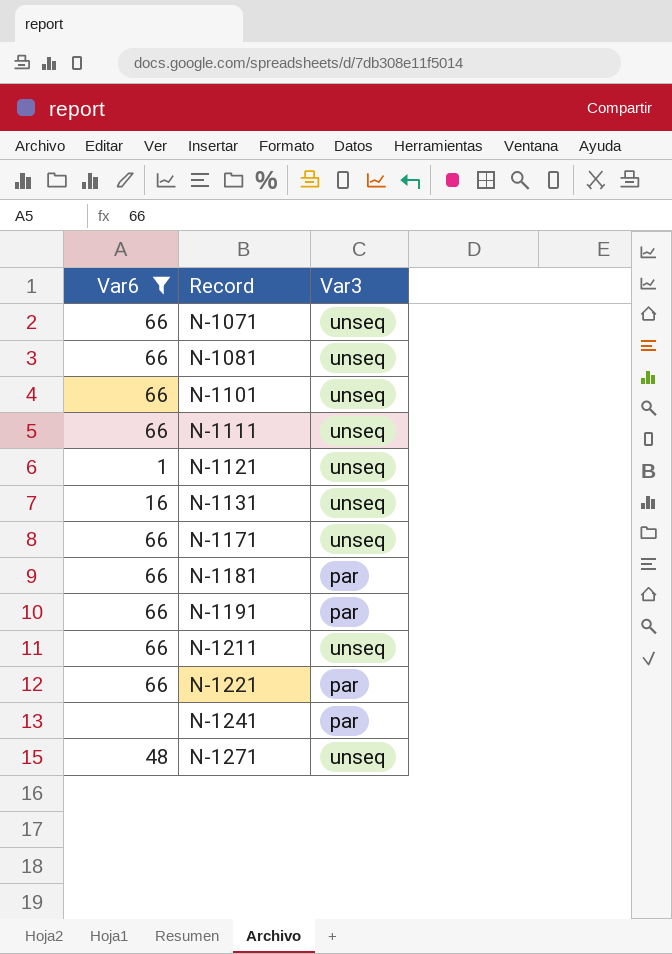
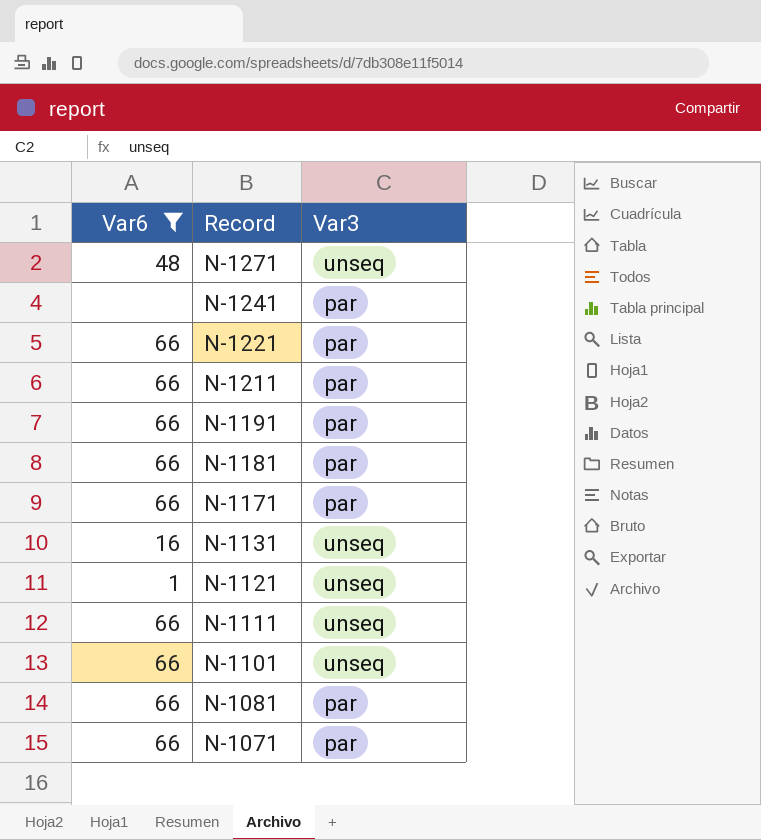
row order: Record ascending -> Record descending
N-1211 | Var3: unseq -> par
N-1171 | Var3: unseq -> par
N-1081 | Var3: unseq -> par
N-1071 | Var3: unseq -> par

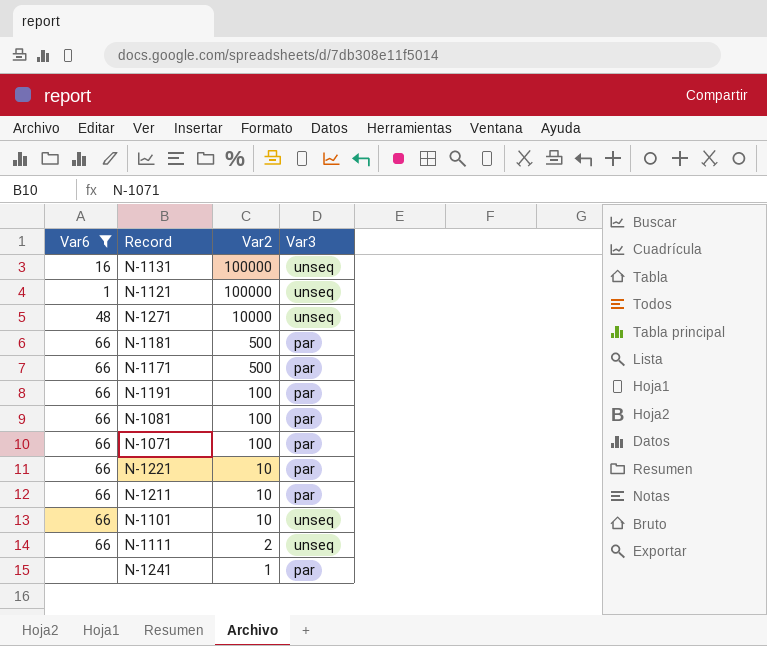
row order: Record descending -> Var2 descending
column Var2 | position: none -> 3

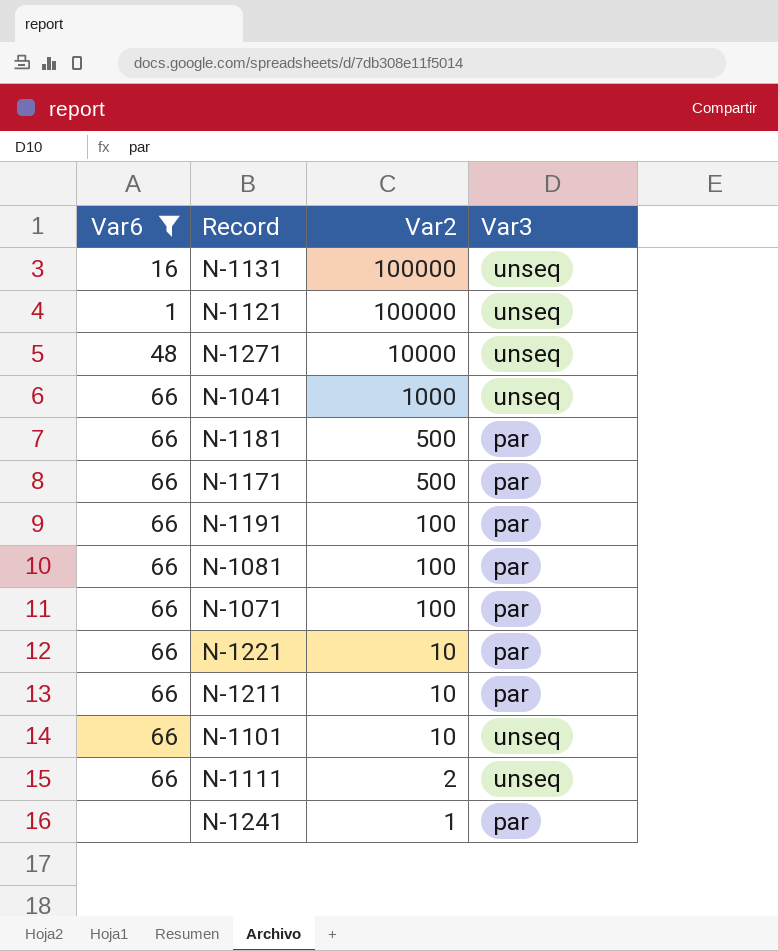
row N-1041: none -> 66 | 1000 | unseq

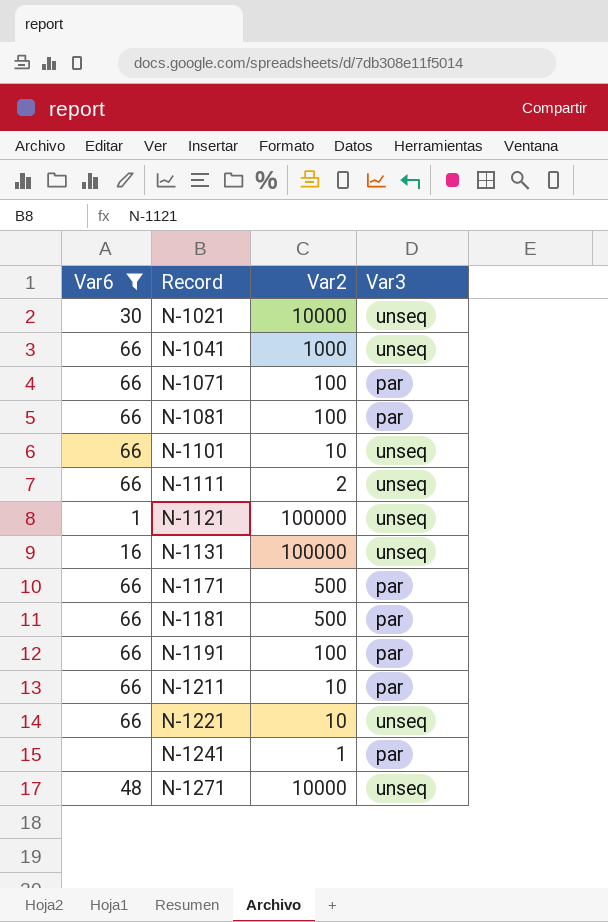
row order: Var2 descending -> Record ascending
row N-1021: none -> 30 | 10000 | unseq
N-1221 | Var3: par -> unseq

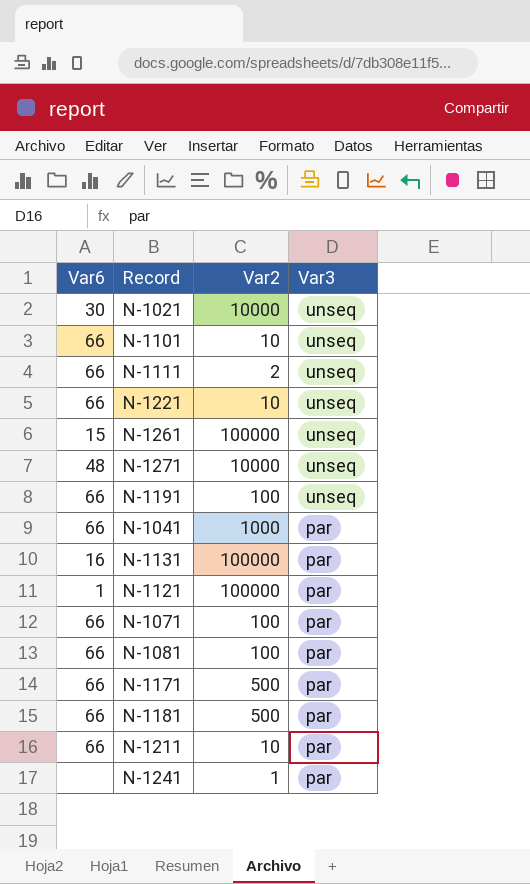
filter: Var6 != 15 -> none
row order: Record ascending -> Var3 descending
N-1191 | Var3: par -> unseq
N-1041 | Var3: unseq -> par
N-1131 | Var3: unseq -> par
N-1121 | Var3: unseq -> par

